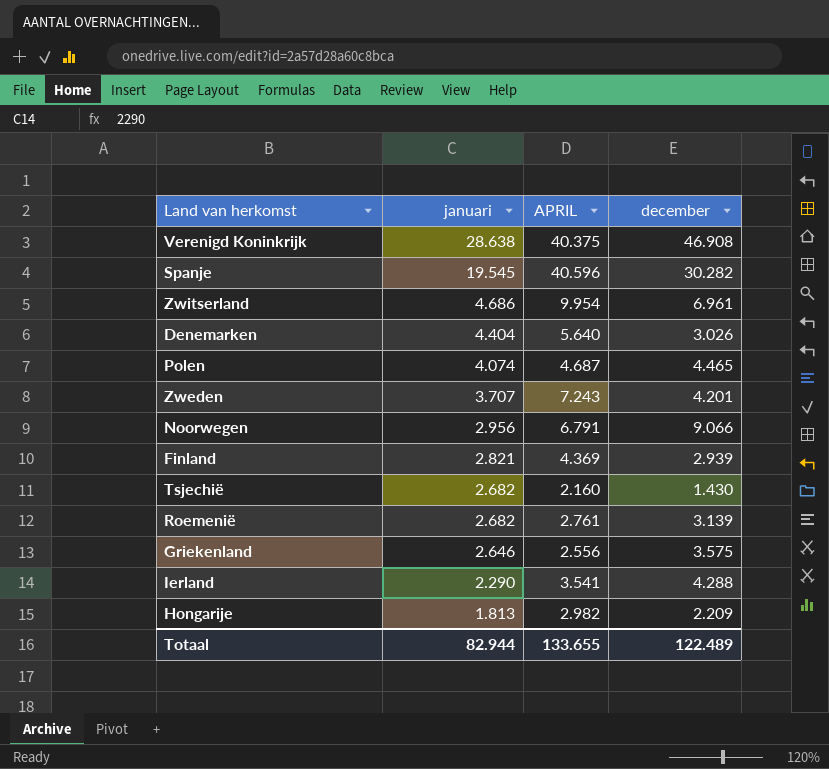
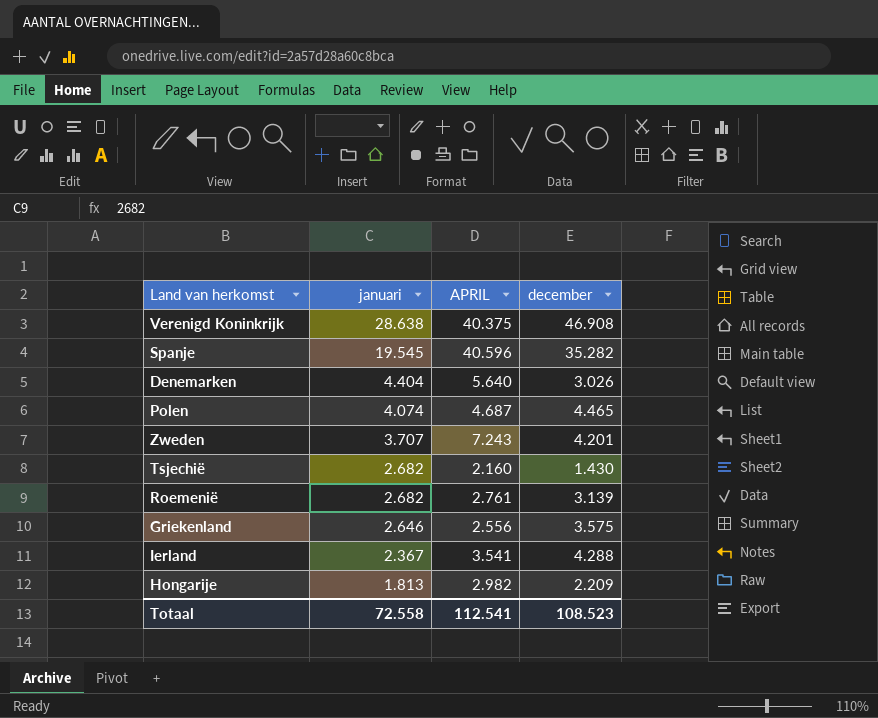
row Zwitserland: 4.686 | 9.954 | 6.961 -> none
row Noorwegen: 2.956 | 6.791 | 9.066 -> none
row Finland: 2.821 | 4.369 | 2.939 -> none
Spanje | december: 30.282 -> 35.282
Ierland | januari: 2.290 -> 2.367
Totaal | januari: 82.944 -> 72.558
Totaal | APRIL: 133.655 -> 112.541
Totaal | december: 122.489 -> 108.523

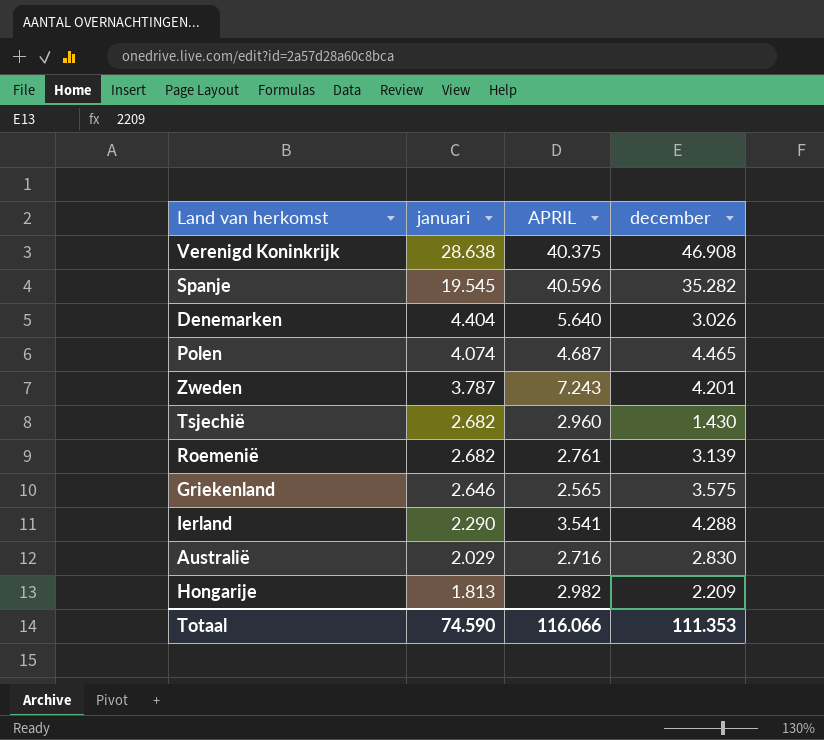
Zweden | januari: 3.707 -> 3.787
Tsjechië | APRIL: 2.160 -> 2.960
Griekenland | APRIL: 2.556 -> 2.565
Ierland | januari: 2.367 -> 2.290
row Australië: none -> 2.029 | 2.716 | 2.830
Totaal | januari: 72.558 -> 74.590
Totaal | APRIL: 112.541 -> 116.066
Totaal | december: 108.523 -> 111.353

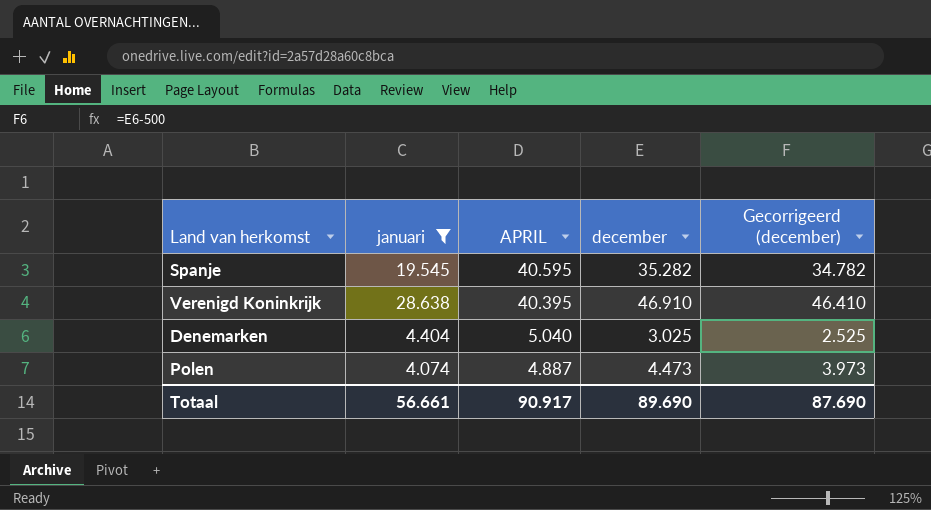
filter: none -> januari >= 4.074
row order: januari descending -> APRIL descending
column Gecorrigeerd (december) | formula: none -> [december] - 500
Spanje | APRIL: 40.596 -> 40.595
Verenigd Koninkrijk | APRIL: 40.375 -> 40.395
Verenigd Koninkrijk | december: 46.908 -> 46.910
Denemarken | APRIL: 5.640 -> 5.040
Denemarken | december: 3.026 -> 3.025
Polen | APRIL: 4.687 -> 4.887
Polen | december: 4.465 -> 4.473
Totaal | januari: 74.590 -> 56.661
Totaal | APRIL: 116.066 -> 90.917
Totaal | december: 111.353 -> 89.690

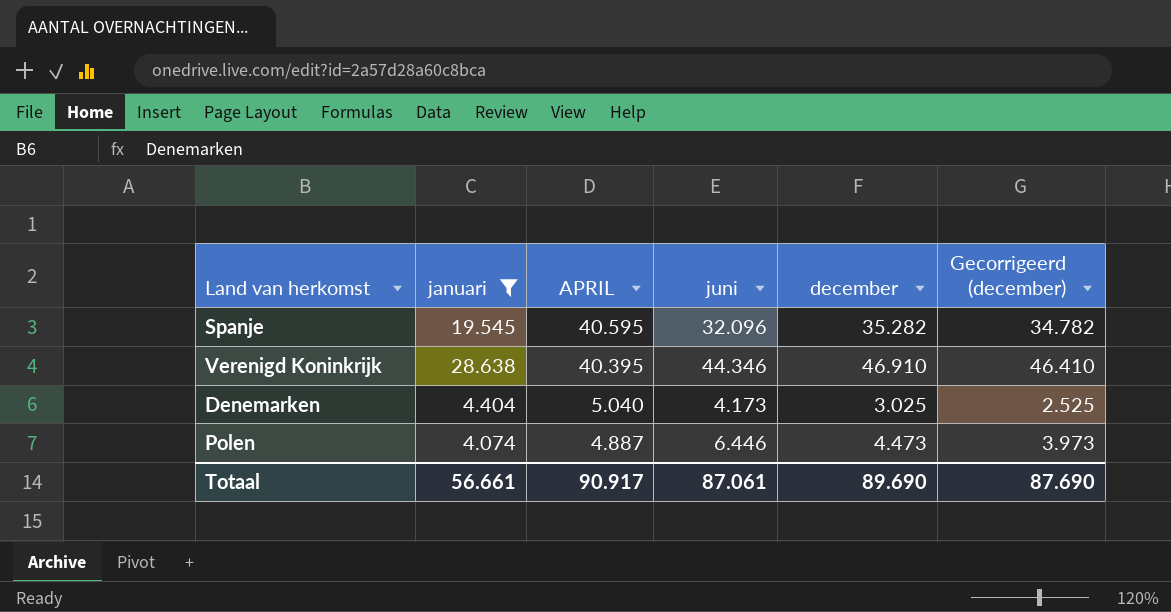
column juni | position: none -> 4

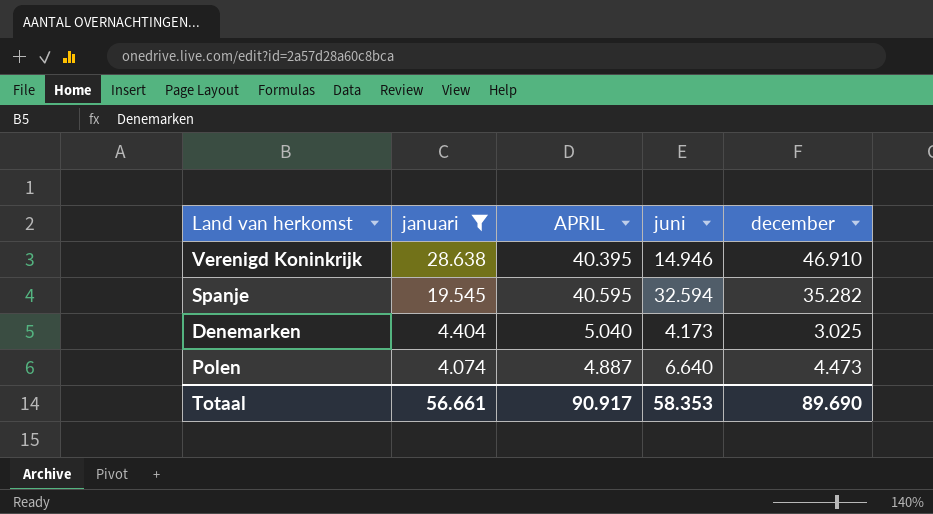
row order: APRIL descending -> januari descending
column Gecorrigeerd (december) | formula: [december] - 500 -> none
Verenigd Koninkrijk | juni: 44.346 -> 14.946
Spanje | juni: 32.096 -> 32.594
Polen | juni: 6.446 -> 6.640
Totaal | juni: 87.061 -> 58.353

